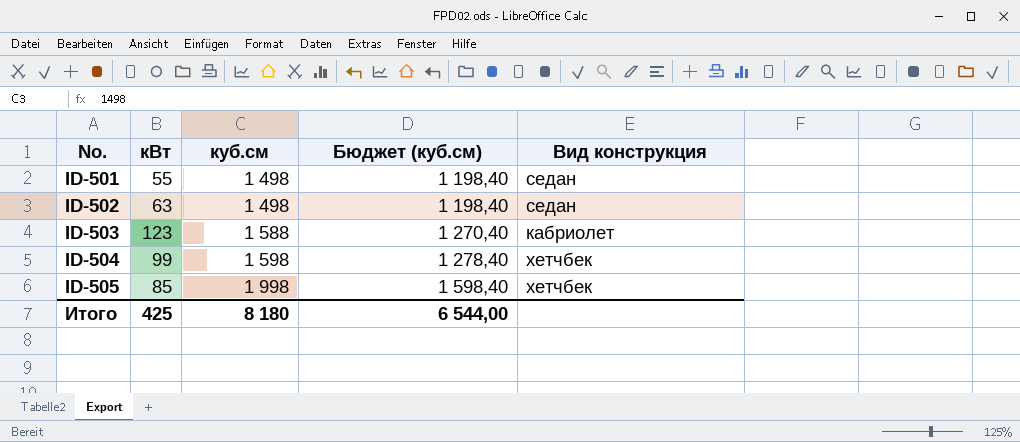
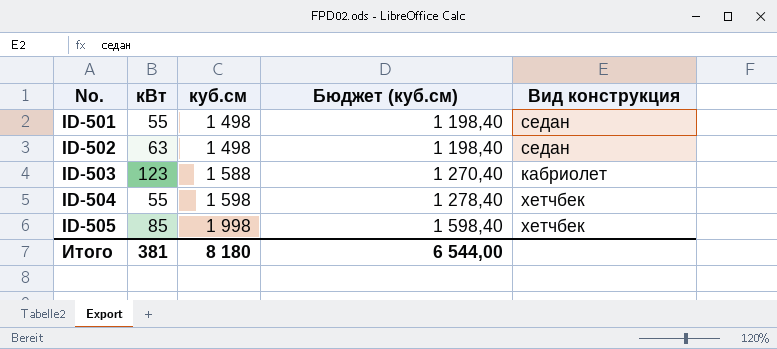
ID-504 | кВт: 99 -> 55
Итого | кВт: 425 -> 381

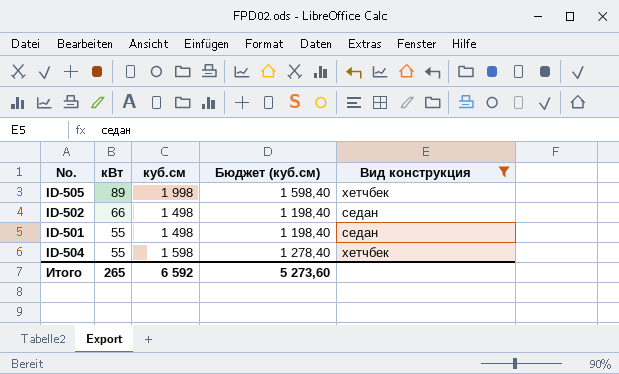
filter: none -> Вид конструкция != кабриолет
row order: No. ascending -> кВт descending
ID-505 | кВт: 85 -> 89
ID-502 | кВт: 63 -> 66
Итого | кВт: 381 -> 265
Итого | куб.см: 8 180 -> 6 592
Итого | Бюджет (куб.см): 6 544,00 -> 5 273,60

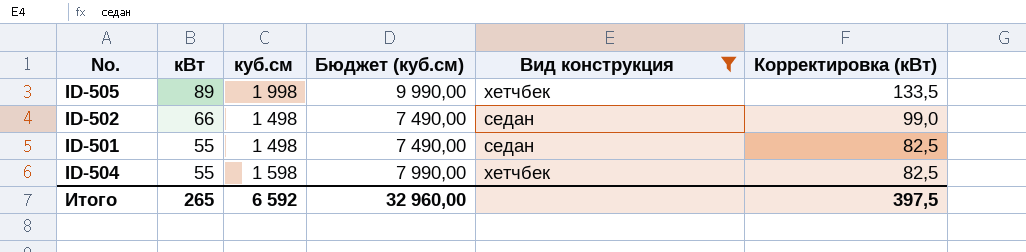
column Бюджет (куб.см) | formula: [куб.см] * 0,8 -> [куб.см] * 5
column Корректировка (кВт) | formula: none -> [кВт] * 1,5
Итого | Бюджет (куб.см): 5 273,60 -> 32 960,00

